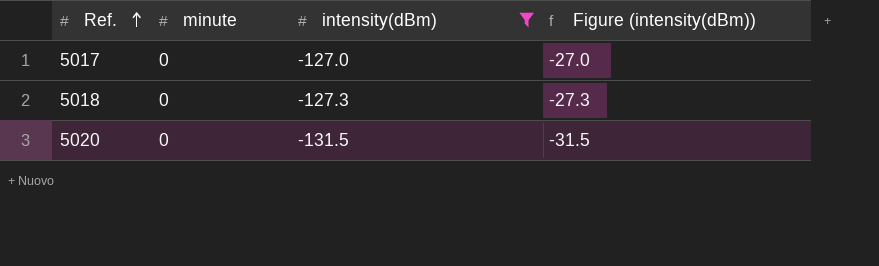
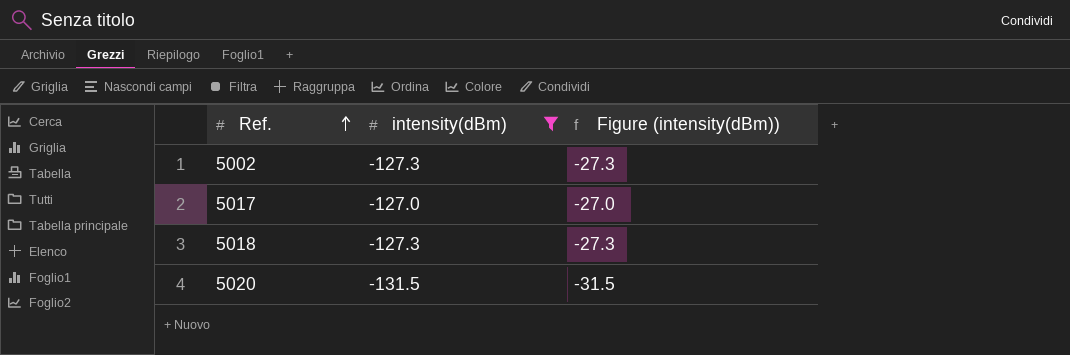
column minute | position: 2 -> none
row 5002: none -> -127.3 | -27.3

